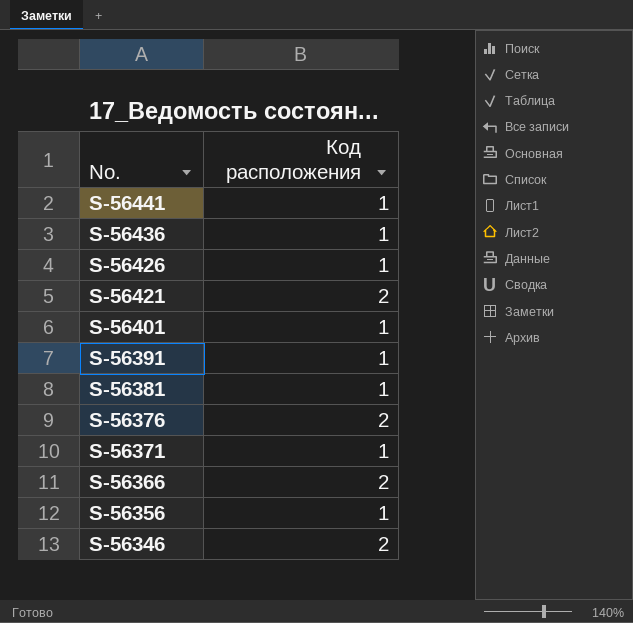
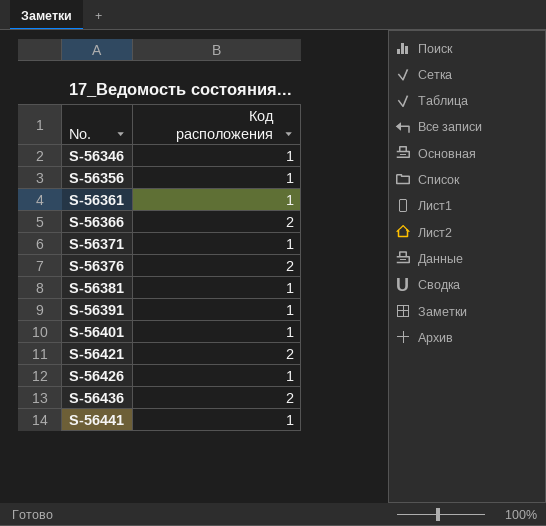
row order: No. descending -> No. ascending
S-56346 | Код расположения: 2 -> 1
row S-56361: none -> 1
S-56436 | Код расположения: 1 -> 2

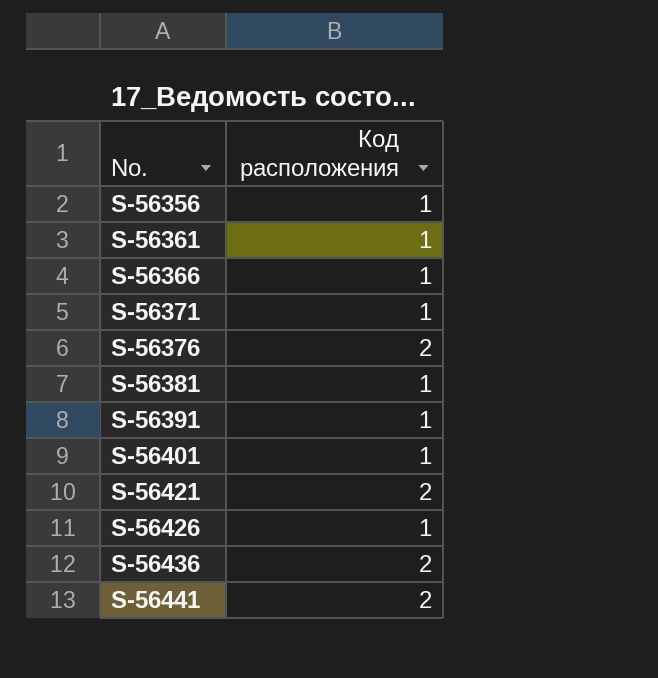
row S-56346: 1 -> none
S-56366 | Код расположения: 2 -> 1
S-56441 | Код расположения: 1 -> 2

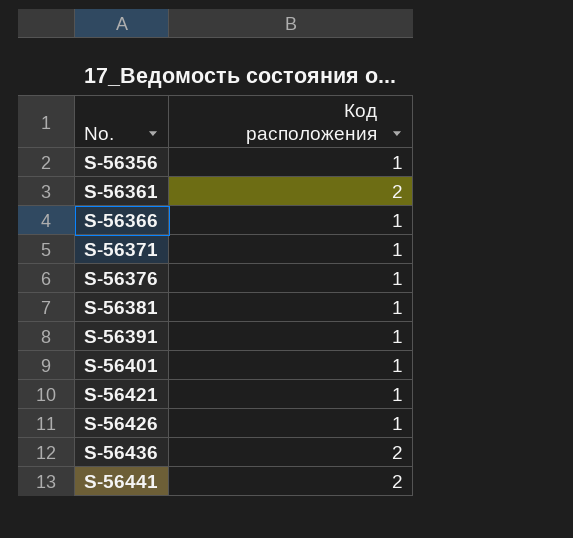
S-56361 | Код расположения: 1 -> 2
S-56376 | Код расположения: 2 -> 1
S-56421 | Код расположения: 2 -> 1

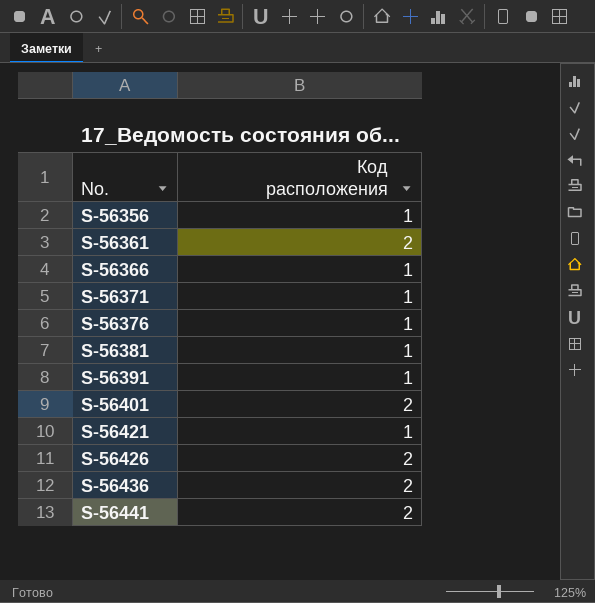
S-56401 | Код расположения: 1 -> 2
S-56426 | Код расположения: 1 -> 2

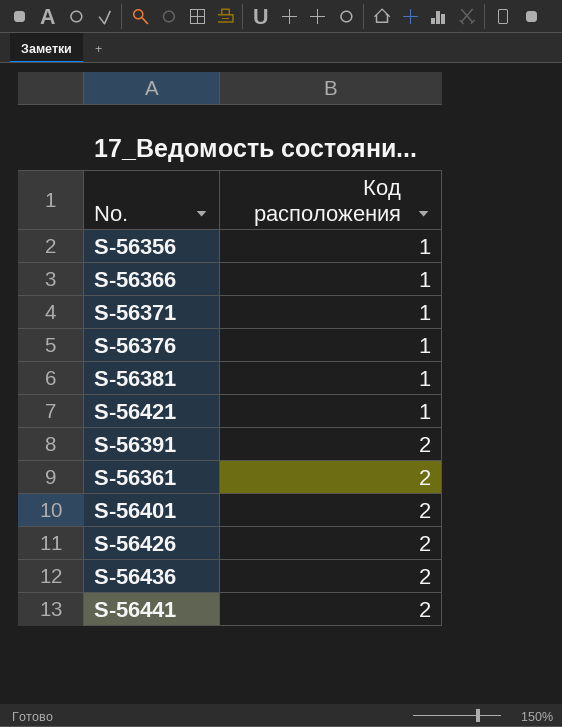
row order: No. ascending -> Код расположения ascending
S-56391 | Код расположения: 1 -> 2

